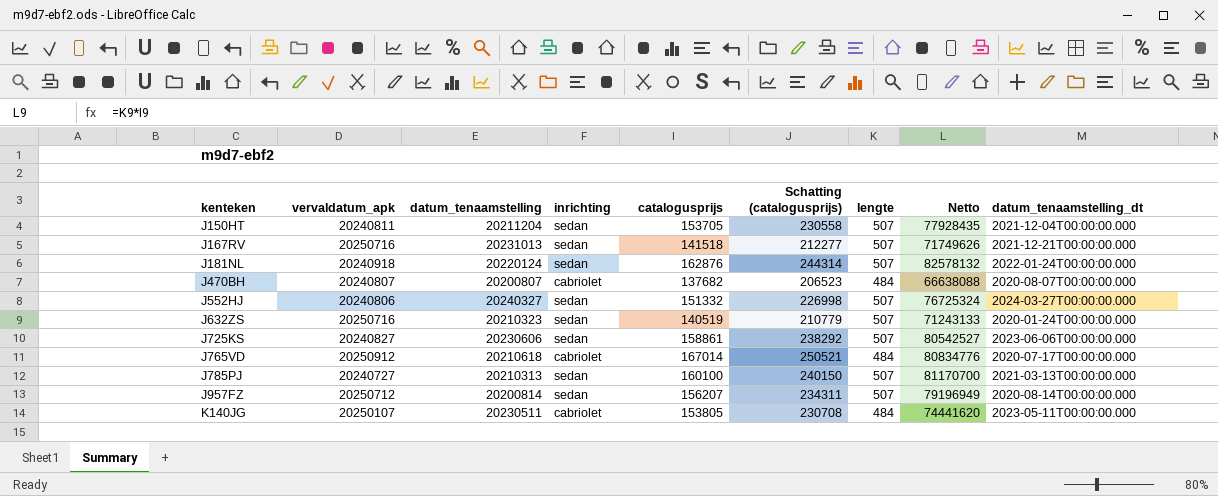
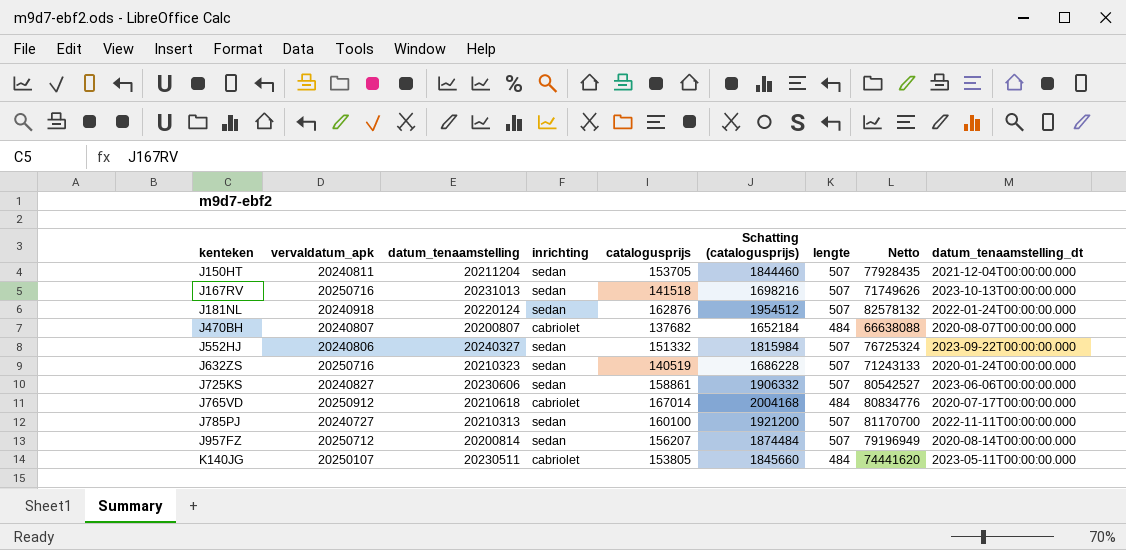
column Schatting (catalogusprijs) | formula: [catalogusprijs] * 1,5 -> [catalogusprijs] * 12
J167RV | datum_tenaamstelling_dt: 2021-12-21T00:00:00.000 -> 2023-10-13T00:00:00.000
J552HJ | datum_tenaamstelling_dt: 2024-03-27T00:00:00.000 -> 2023-09-22T00:00:00.000
J785PJ | datum_tenaamstelling_dt: 2021-03-13T00:00:00.000 -> 2022-11-11T00:00:00.000

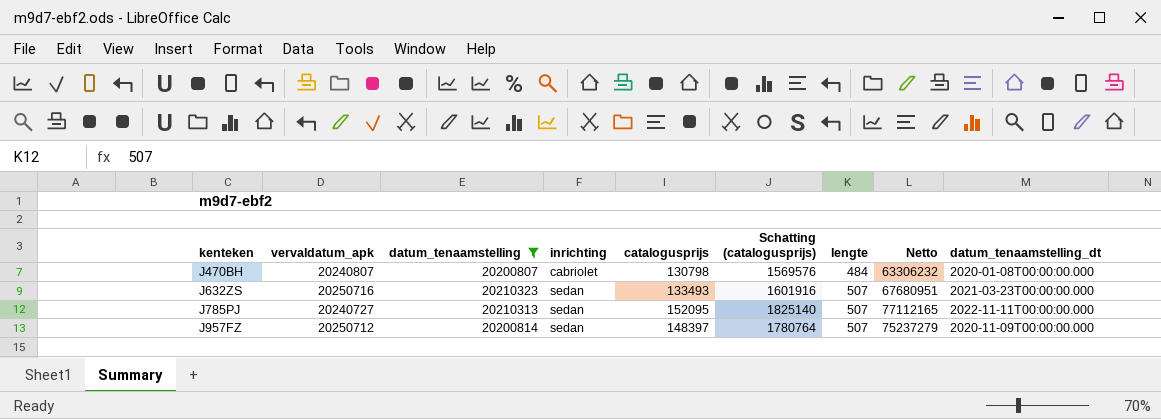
filter: none -> datum_tenaamstelling <= 20210323
J470BH | catalogusprijs: 137682 -> 130798
J470BH | Schatting (catalogusprijs): 1652184 -> 1569576
J470BH | Netto: 66638088 -> 63306232
J470BH | datum_tenaamstelling_dt: 2020-08-07T00:00:00.000 -> 2020-01-08T00:00:00.000
J632ZS | catalogusprijs: 140519 -> 133493
J632ZS | Schatting (catalogusprijs): 1686228 -> 1601916
J632ZS | Netto: 71243133 -> 67680951
J632ZS | datum_tenaamstelling_dt: 2020-01-24T00:00:00.000 -> 2021-03-23T00:00:00.000
J785PJ | catalogusprijs: 160100 -> 152095
J785PJ | Schatting (catalogusprijs): 1921200 -> 1825140
J785PJ | Netto: 81170700 -> 77112165
J957FZ | catalogusprijs: 156207 -> 148397
J957FZ | Schatting (catalogusprijs): 1874484 -> 1780764
J957FZ | Netto: 79196949 -> 75237279
J957FZ | datum_tenaamstelling_dt: 2020-08-14T00:00:00.000 -> 2020-11-09T00:00:00.000

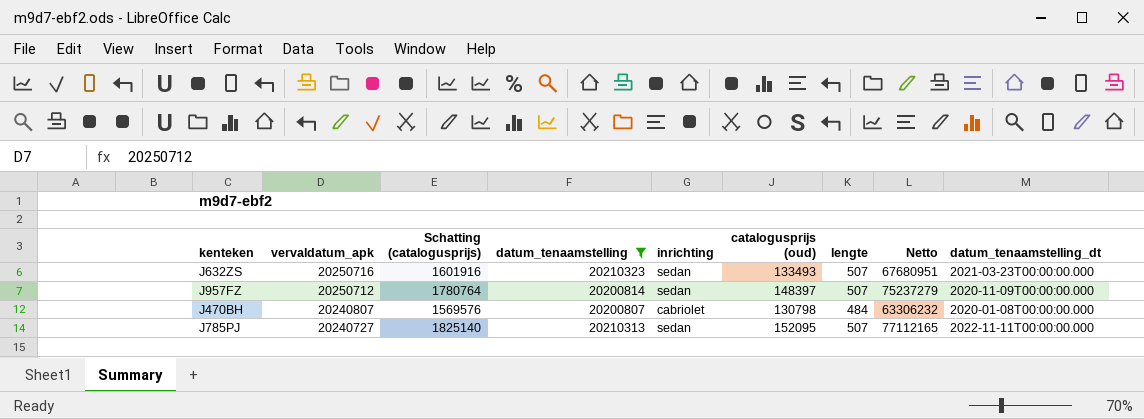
row order: kenteken ascending -> vervaldatum_apk descending
column Schatting (catalogusprijs) | position: 6 -> 3
column name: catalogusprijs -> catalogusprijs (oud)

